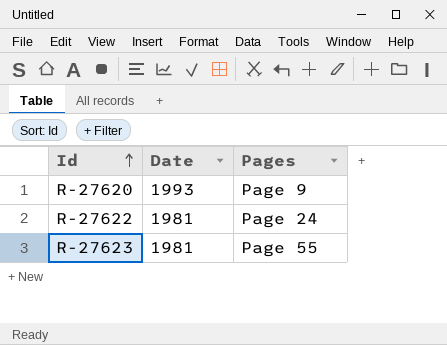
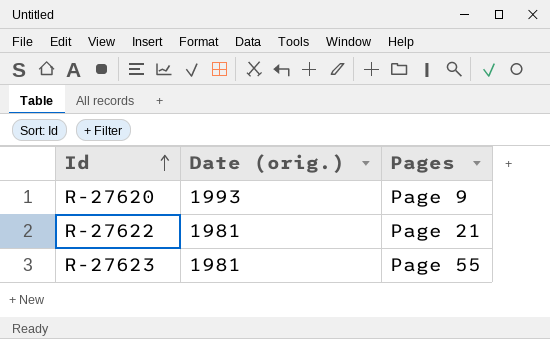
column name: Date -> Date (orig.)
R-27622 | Pages: Page 24 -> Page 21

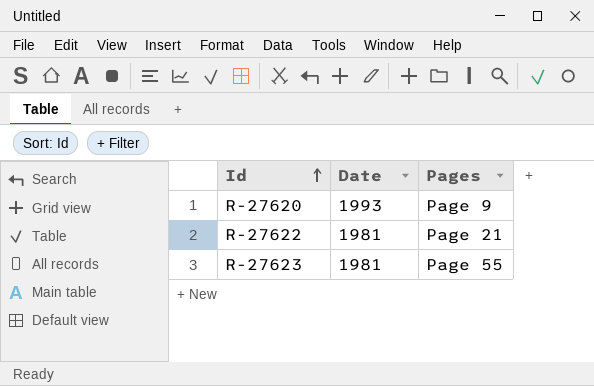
column name: Date (orig.) -> Date

